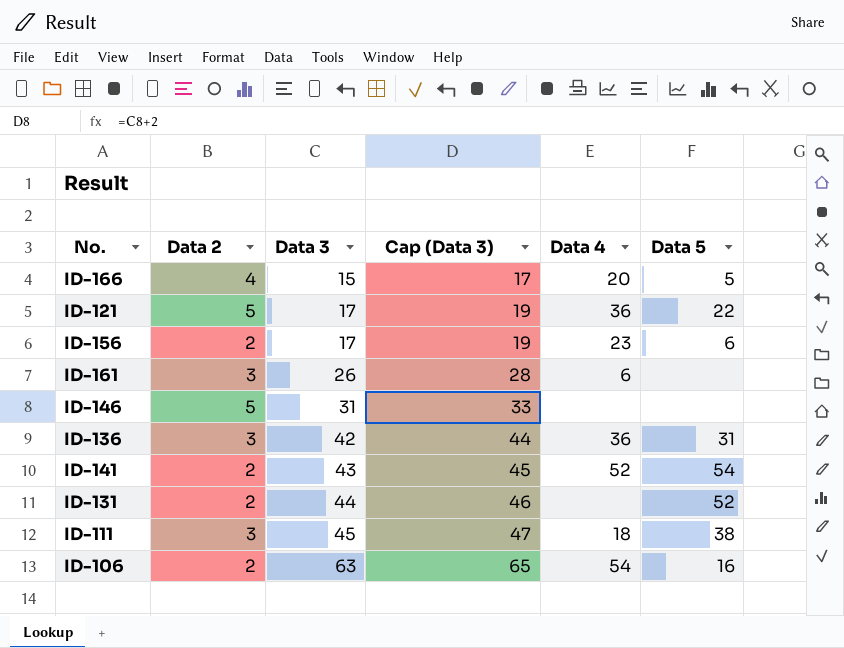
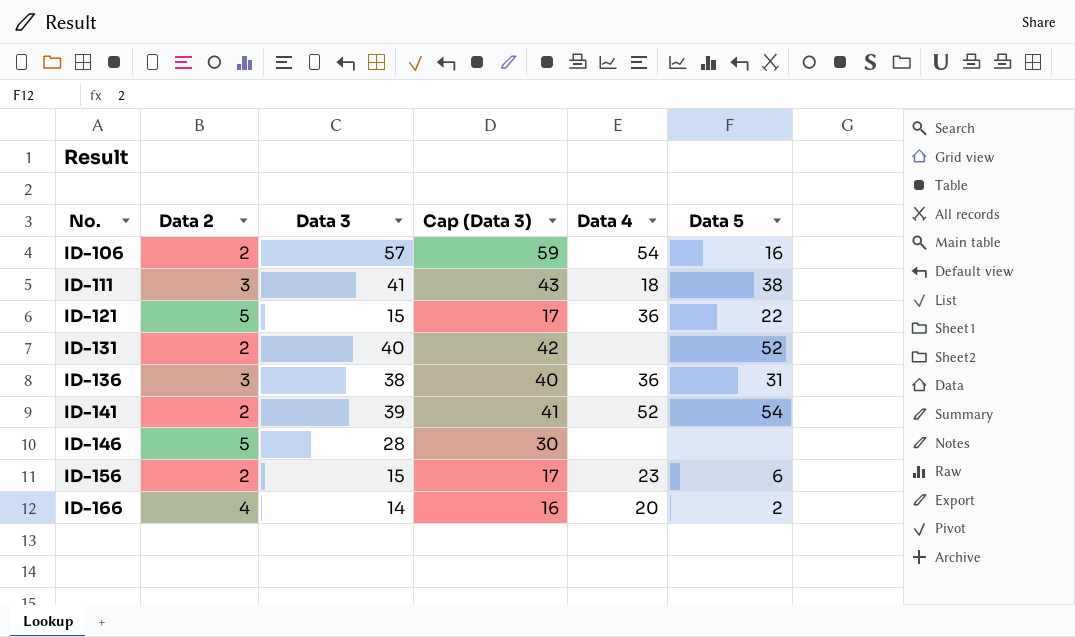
row order: Data 3 ascending -> No. ascending
row ID-161: 3 | 26 | 28 | 6 | none -> none
ID-106 | Data 3: 63 -> 57
ID-106 | Cap (Data 3): 65 -> 59
ID-111 | Data 3: 45 -> 41
ID-111 | Cap (Data 3): 47 -> 43
ID-121 | Data 3: 17 -> 15
ID-121 | Cap (Data 3): 19 -> 17
ID-131 | Data 3: 44 -> 40
ID-131 | Cap (Data 3): 46 -> 42
ID-136 | Data 3: 42 -> 38
ID-136 | Cap (Data 3): 44 -> 40
ID-141 | Data 3: 43 -> 39
ID-141 | Cap (Data 3): 45 -> 41
ID-146 | Data 3: 31 -> 28
ID-146 | Cap (Data 3): 33 -> 30
ID-156 | Data 3: 17 -> 15
ID-156 | Cap (Data 3): 19 -> 17
ID-166 | Data 3: 15 -> 14
ID-166 | Cap (Data 3): 17 -> 16
ID-166 | Data 5: 5 -> 2

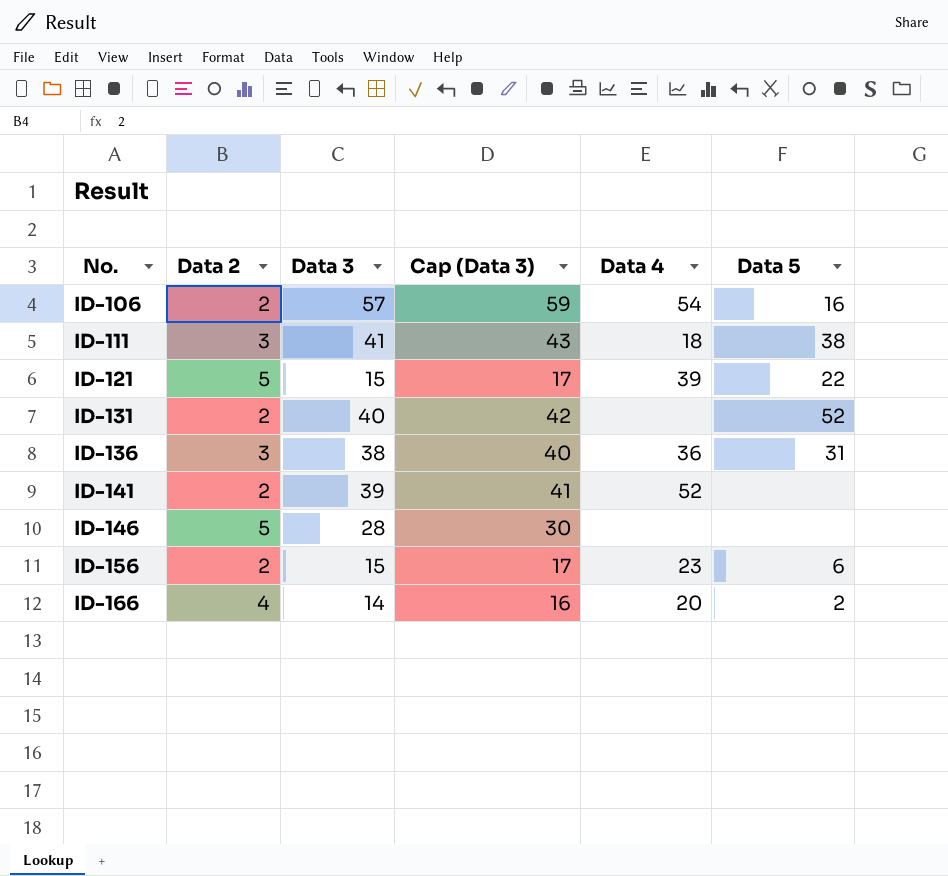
ID-121 | Data 4: 36 -> 39
ID-141 | Data 5: 54 -> none

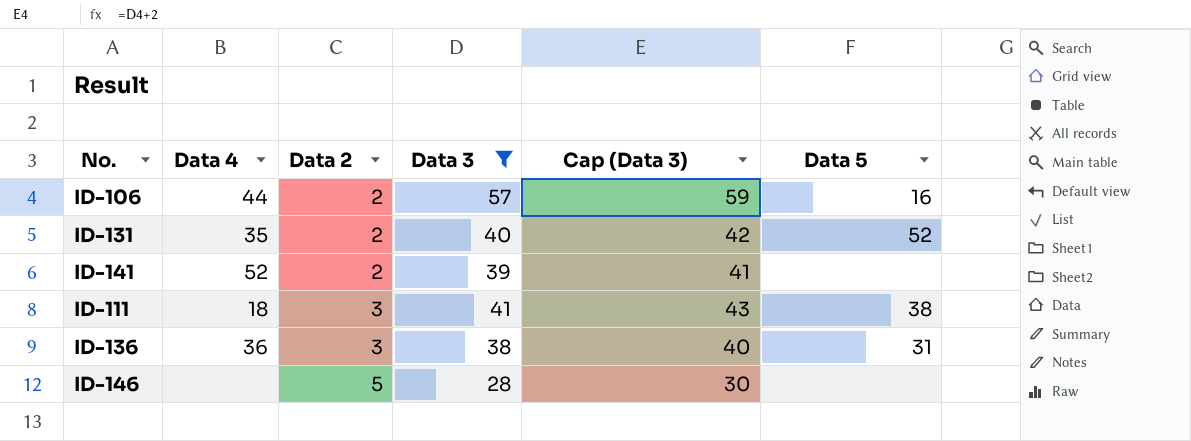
filter: none -> Data 3 >= 28
row order: No. ascending -> Data 2 ascending
column Data 4 | position: 5 -> 2
ID-106 | Data 4: 54 -> 44
ID-131 | Data 4: none -> 35

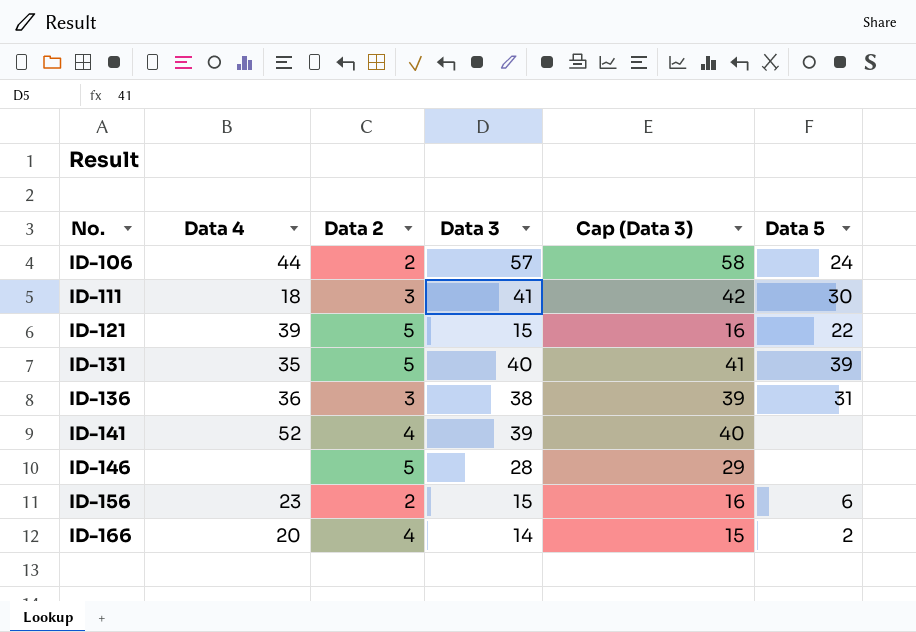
filter: Data 3 >= 28 -> none
row order: Data 2 ascending -> No. ascending
column Cap (Data 3) | formula: [Data 3] + 2 -> [Data 3] + 1
ID-106 | Data 5: 16 -> 24
ID-111 | Data 5: 38 -> 30
ID-131 | Data 2: 2 -> 5
ID-131 | Data 5: 52 -> 39
ID-141 | Data 2: 2 -> 4

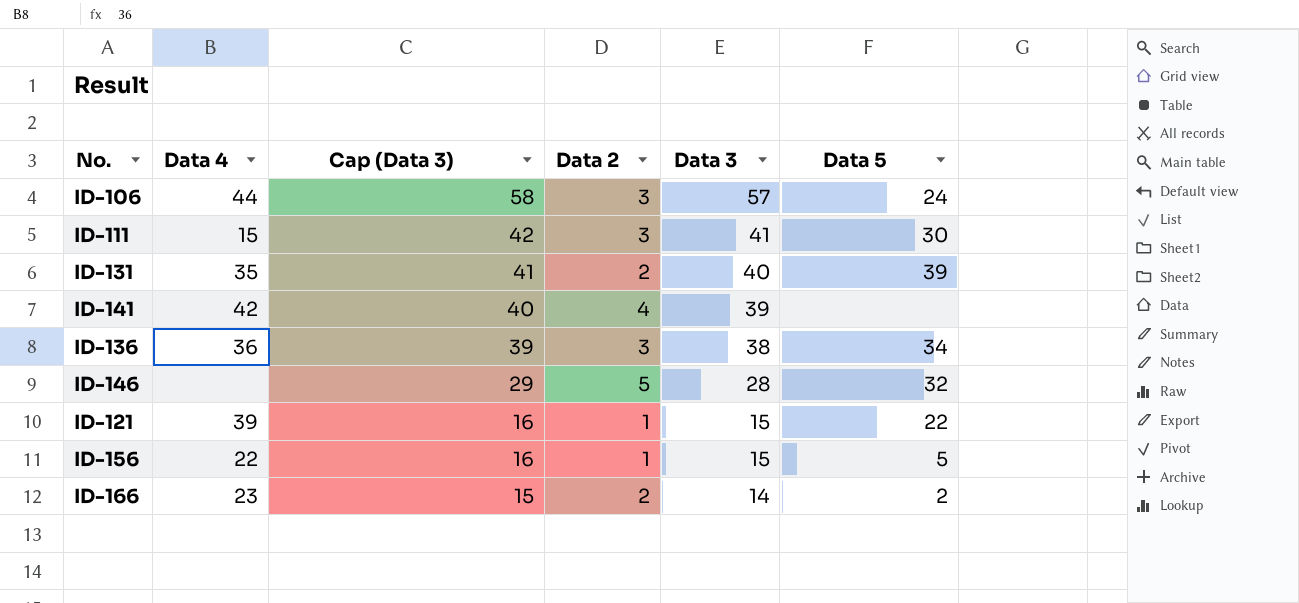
row order: No. ascending -> Cap (Data 3) descending
column Cap (Data 3) | position: 5 -> 3
ID-106 | Data 2: 2 -> 3
ID-111 | Data 4: 18 -> 15
ID-131 | Data 2: 5 -> 2
ID-141 | Data 4: 52 -> 42
ID-136 | Data 5: 31 -> 34
ID-146 | Data 5: none -> 32
ID-121 | Data 2: 5 -> 1
ID-156 | Data 4: 23 -> 22
ID-156 | Data 2: 2 -> 1
ID-156 | Data 5: 6 -> 5
ID-166 | Data 4: 20 -> 23
ID-166 | Data 2: 4 -> 2

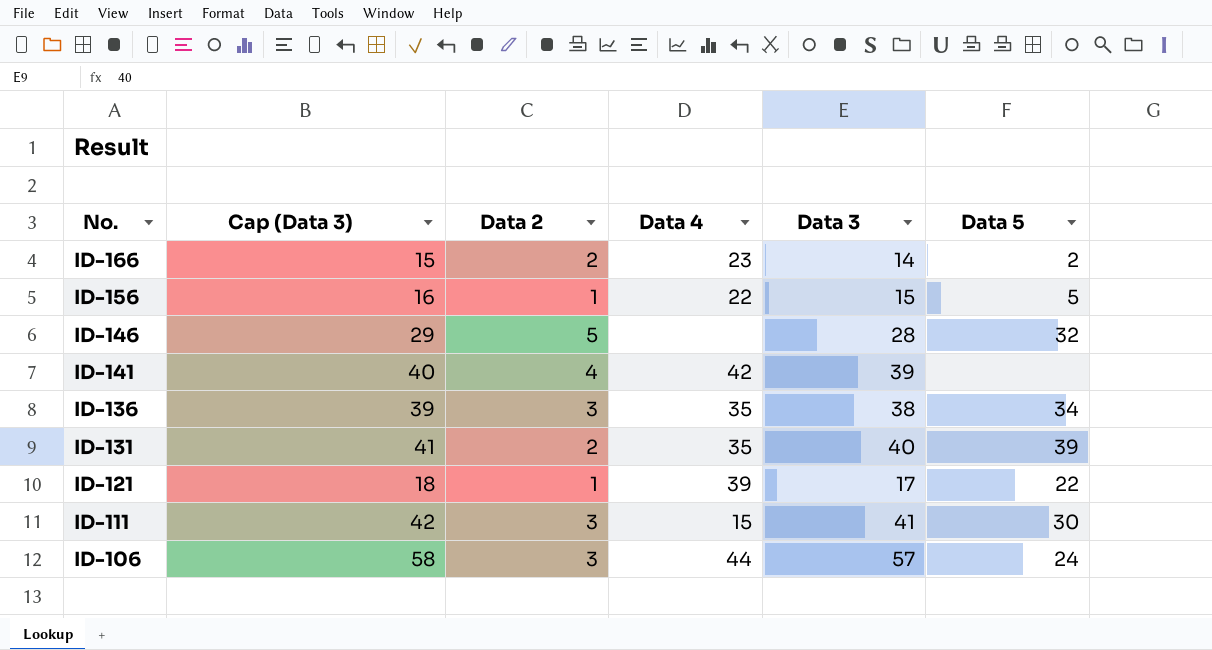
row order: Cap (Data 3) descending -> No. descending
column Data 4 | position: 2 -> 4
ID-136 | Data 4: 36 -> 35
ID-121 | Cap (Data 3): 16 -> 18
ID-121 | Data 3: 15 -> 17

